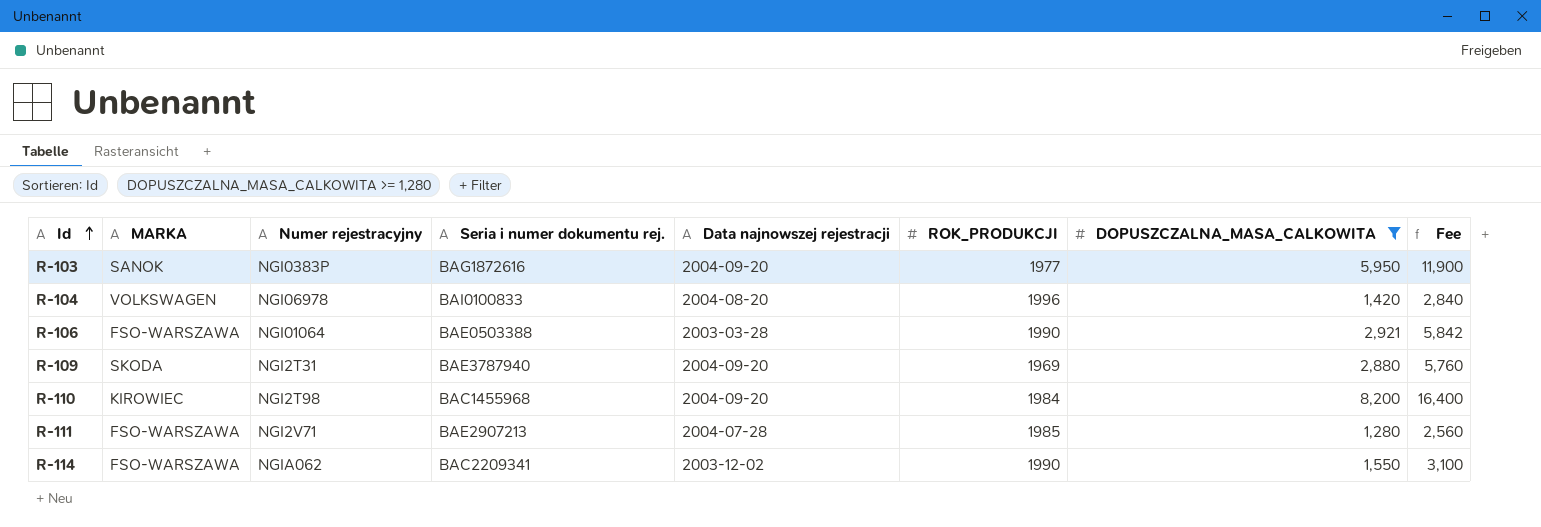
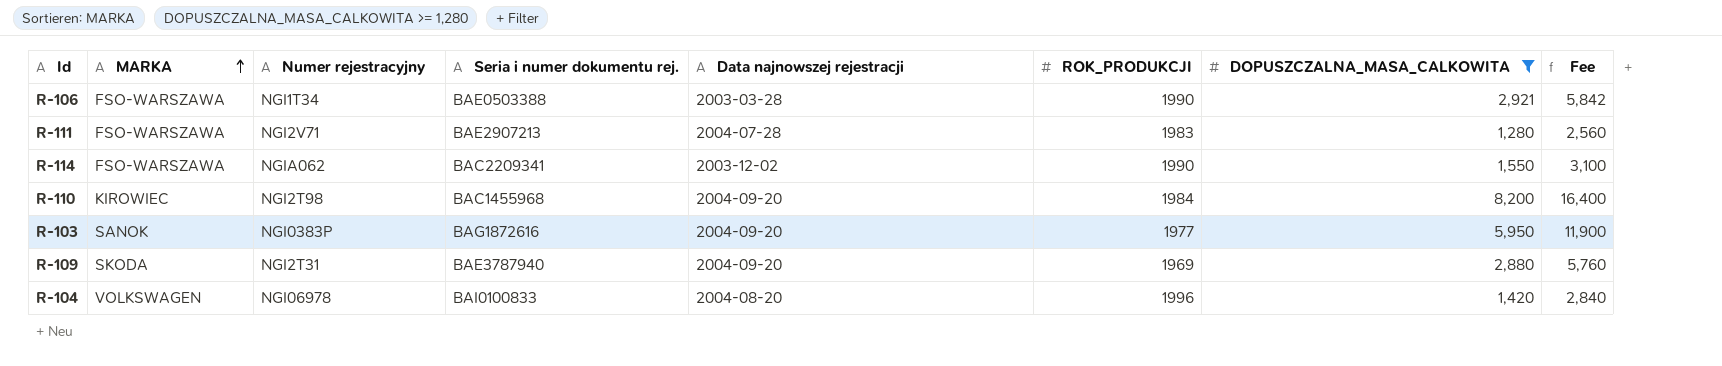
row order: Id ascending -> MARKA ascending
R-106 | Numer rejestracyjny: NGI01064 -> NGI1T34
R-111 | ROK_PRODUKCJI: 1985 -> 1983

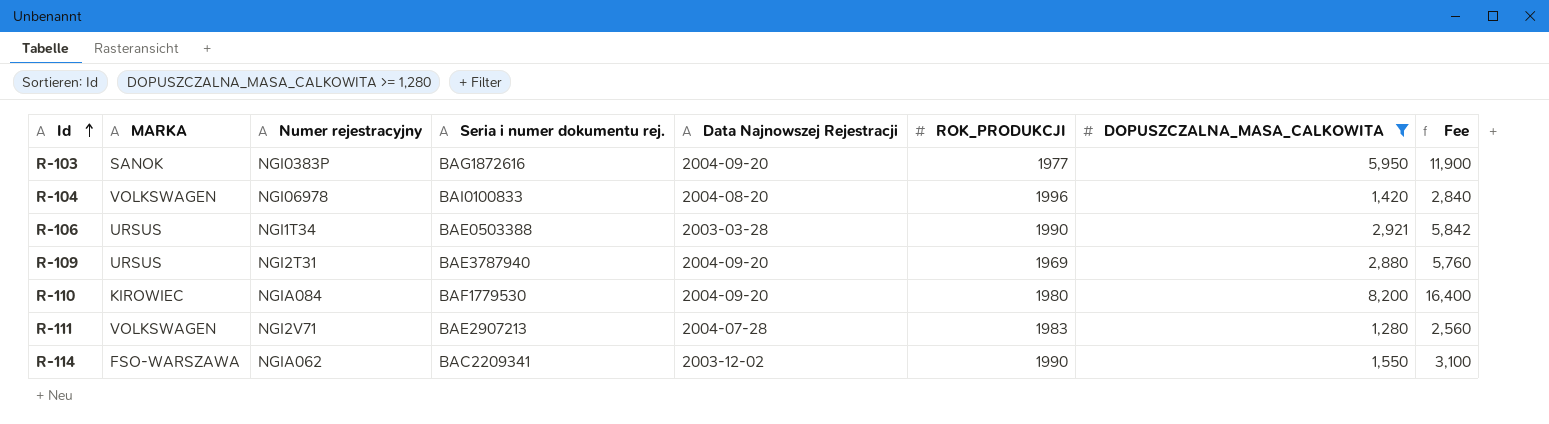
row order: MARKA ascending -> Id ascending
column name: Data najnowszej rejestracji -> Data Najnowszej Rejestracji
R-106 | MARKA: FSO-WARSZAWA -> URSUS
R-109 | MARKA: SKODA -> URSUS
R-110 | Numer rejestracyjny: NGI2T98 -> NGIA084
R-110 | Seria i numer dokumentu rej.: BAC1455968 -> BAF1779530
R-110 | ROK_PRODUKCJI: 1984 -> 1980
R-111 | MARKA: FSO-WARSZAWA -> VOLKSWAGEN

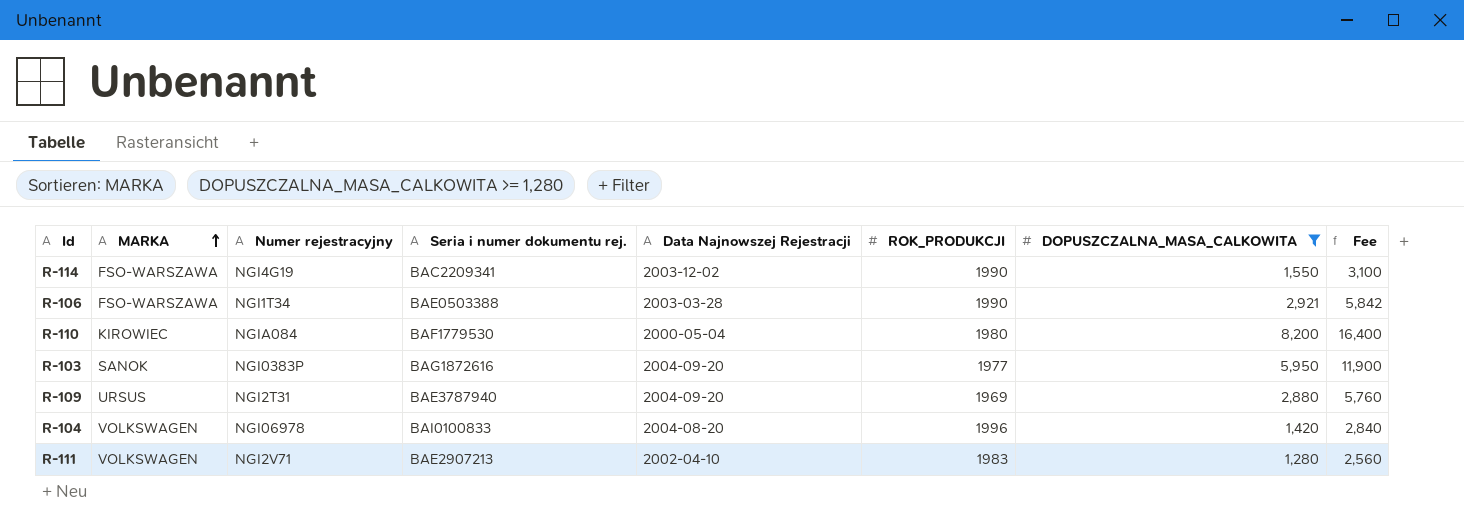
row order: Id ascending -> MARKA ascending
R-114 | Numer rejestracyjny: NGIA062 -> NGI4G19
R-106 | MARKA: URSUS -> FSO-WARSZAWA
R-110 | Data Najnowszej Rejestracji: 2004-09-20 -> 2000-05-04
R-111 | Data Najnowszej Rejestracji: 2004-07-28 -> 2002-04-10

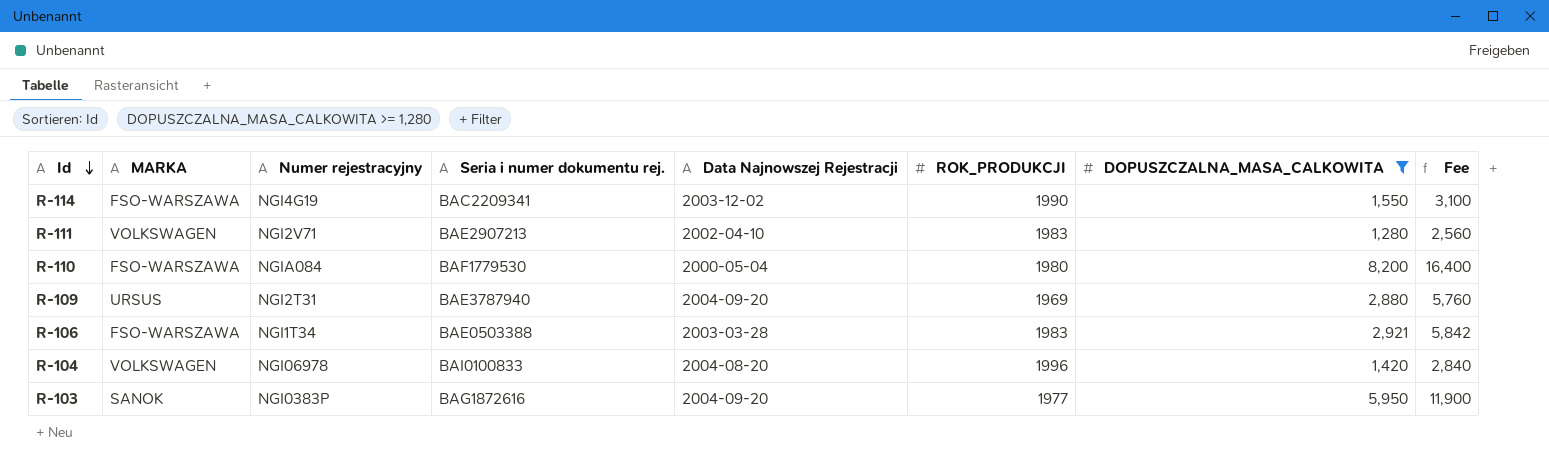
row order: MARKA ascending -> Id descending
R-110 | MARKA: KIROWIEC -> FSO-WARSZAWA
R-106 | ROK_PRODUKCJI: 1990 -> 1983

